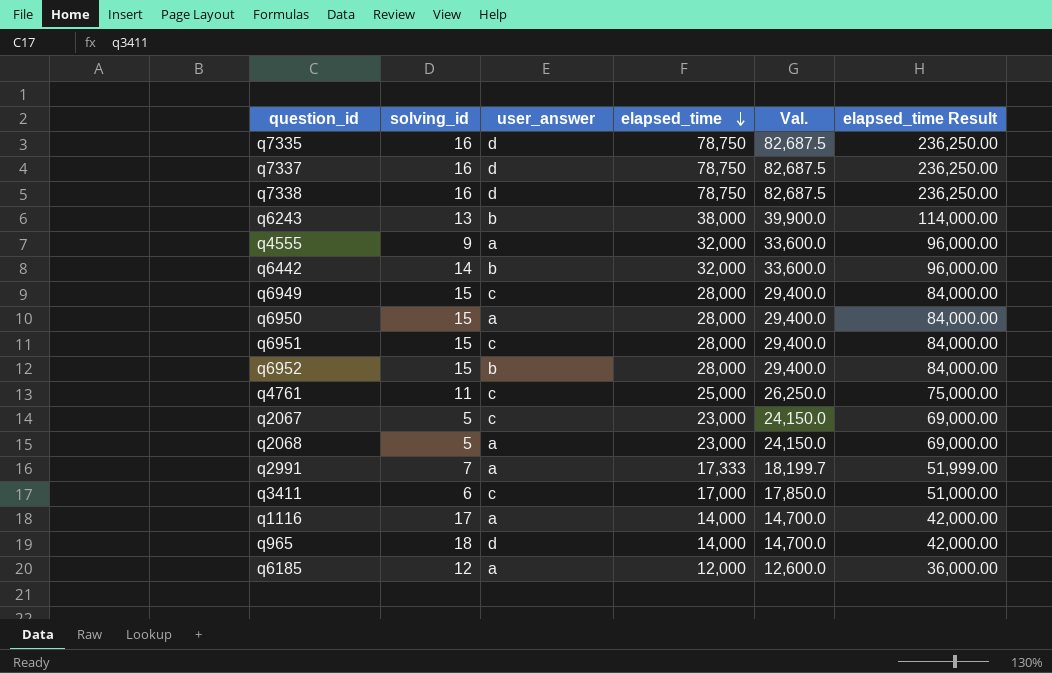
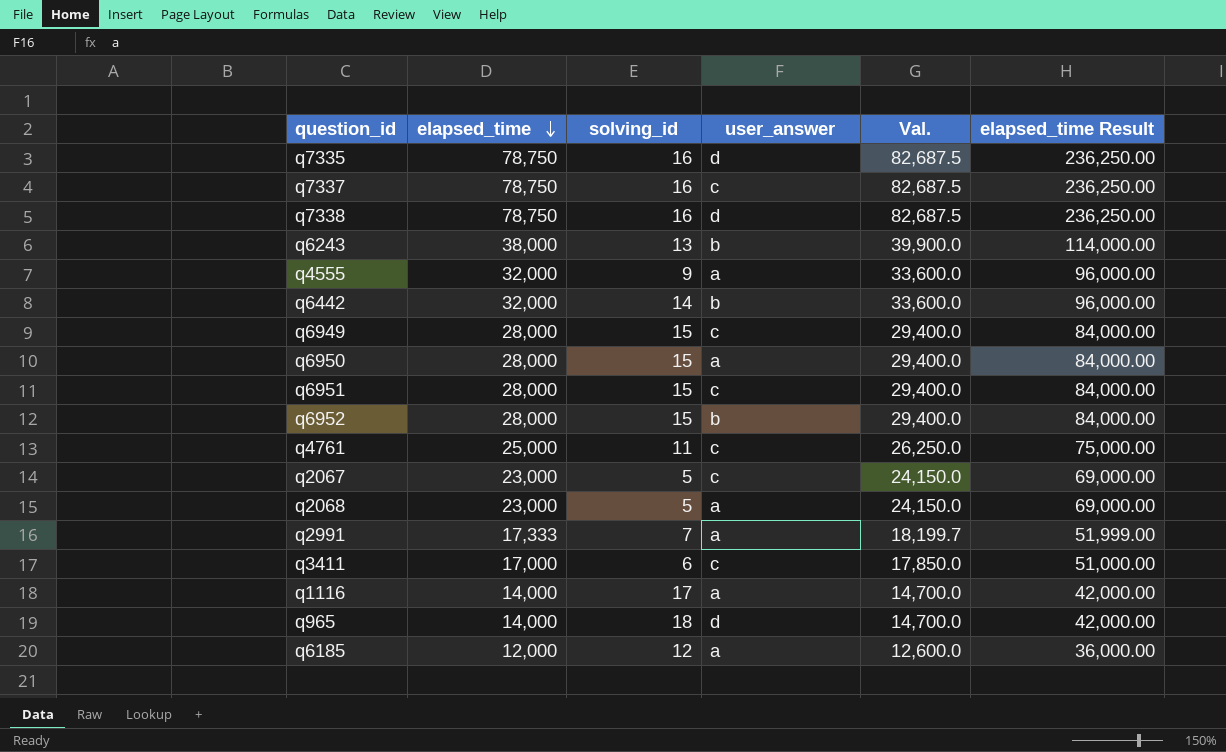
column elapsed_time | position: 4 -> 2
q7337 | user_answer: d -> c

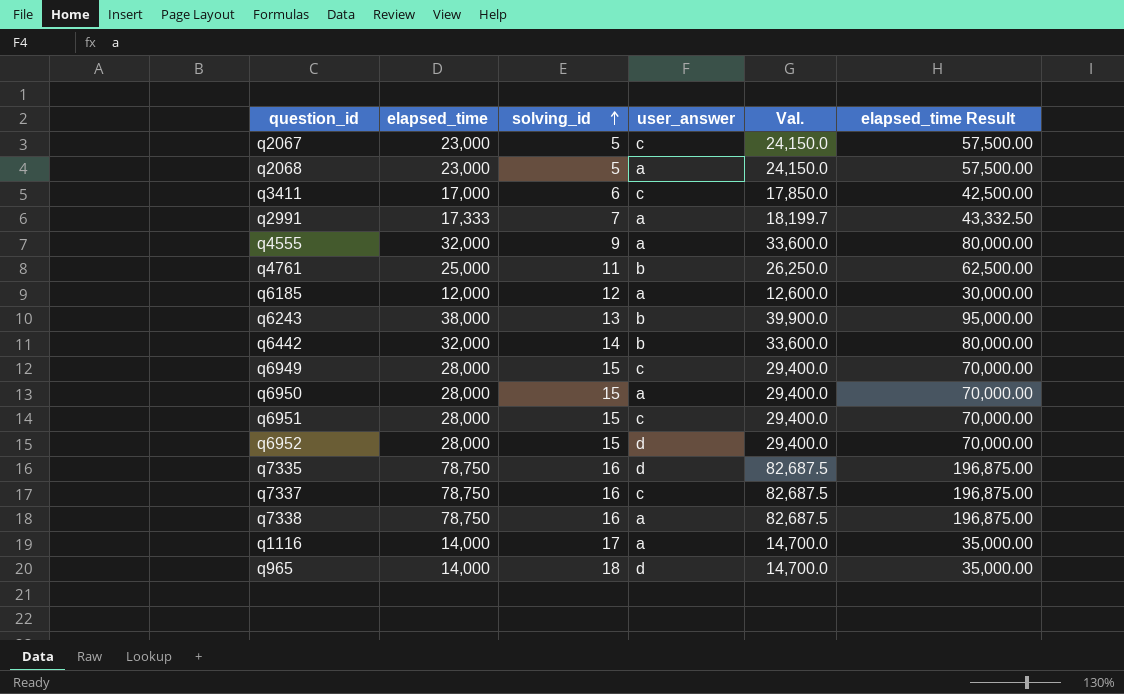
row order: elapsed_time descending -> solving_id ascending
column elapsed_time Result | formula: [elapsed_time] * 3 -> [elapsed_time] * 2.5
q4761 | user_answer: c -> b
q6952 | user_answer: b -> d
q7338 | user_answer: d -> a

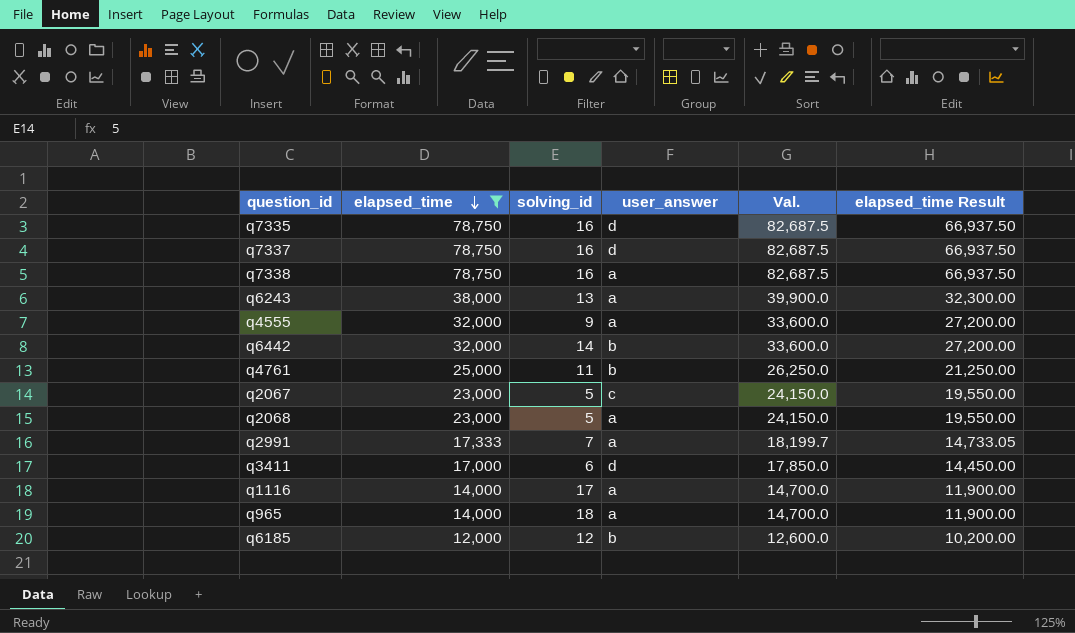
filter: none -> elapsed_time != 28,000
row order: solving_id ascending -> elapsed_time descending
column elapsed_time Result | formula: [elapsed_time] * 2.5 -> [elapsed_time] * 0.85
q7337 | user_answer: c -> d
q6243 | user_answer: b -> a
q3411 | user_answer: c -> d
q965 | user_answer: d -> a
q6185 | user_answer: a -> b

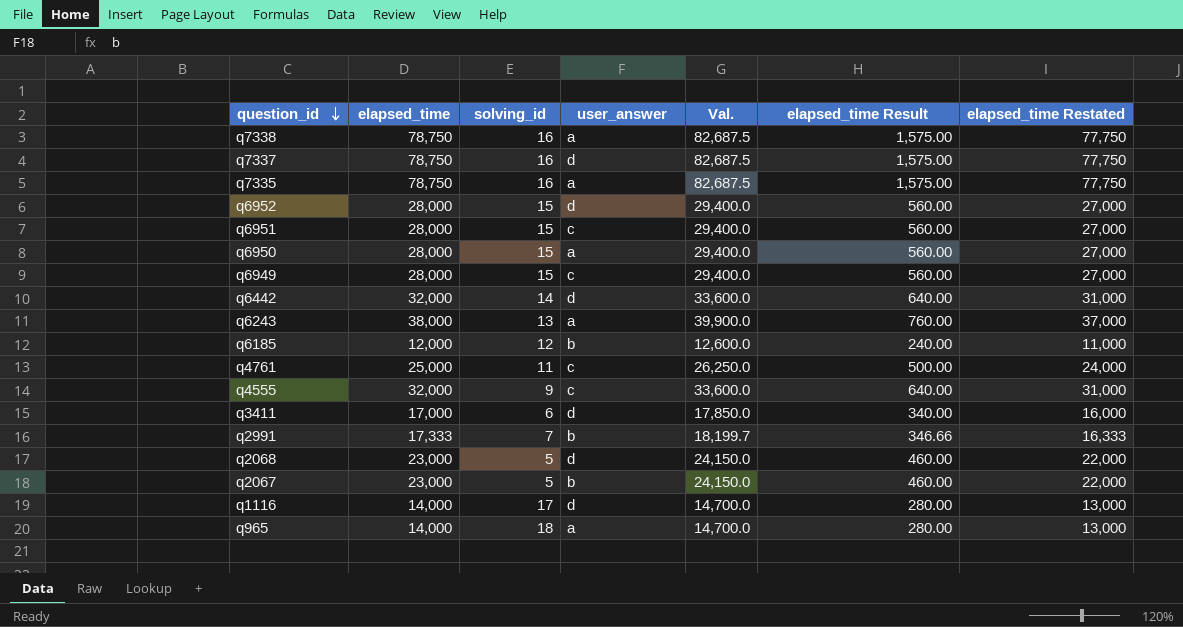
filter: elapsed_time != 28,000 -> none
row order: elapsed_time descending -> question_id descending
column elapsed_time Result | formula: [elapsed_time] * 0.85 -> [elapsed_time] * 0.02
column elapsed_time Restated | formula: none -> [elapsed_time] - 1000
q7335 | user_answer: d -> a
q6442 | user_answer: b -> d
q4761 | user_answer: b -> c
q4555 | user_answer: a -> c
q2991 | user_answer: a -> b
q2068 | user_answer: a -> d
q2067 | user_answer: c -> b
q1116 | user_answer: a -> d

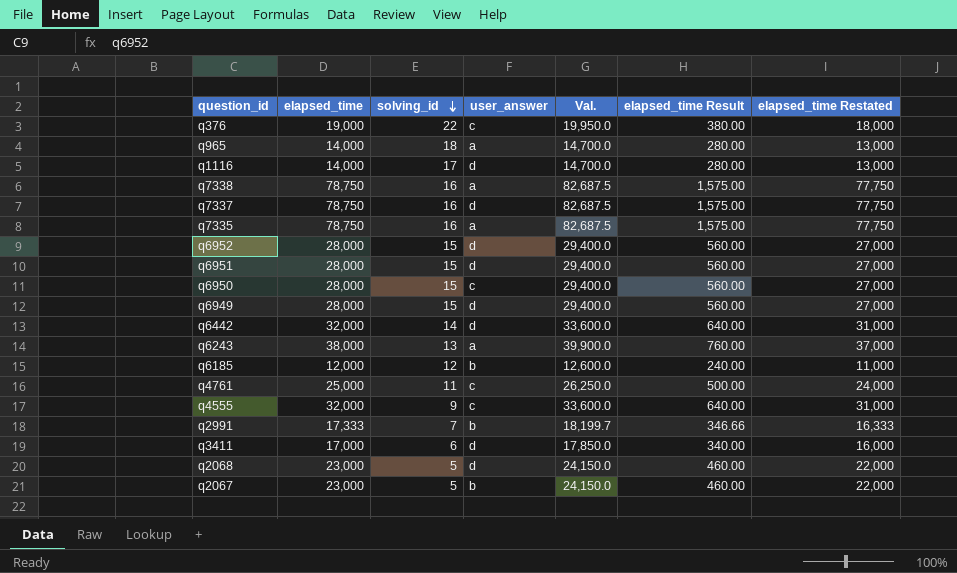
row order: question_id descending -> solving_id descending
row q376: none -> 19,000 | 22 | c | 19,950.0 | 380.00 | 18,000
q6951 | user_answer: c -> d
q6950 | user_answer: a -> c
q6949 | user_answer: c -> d

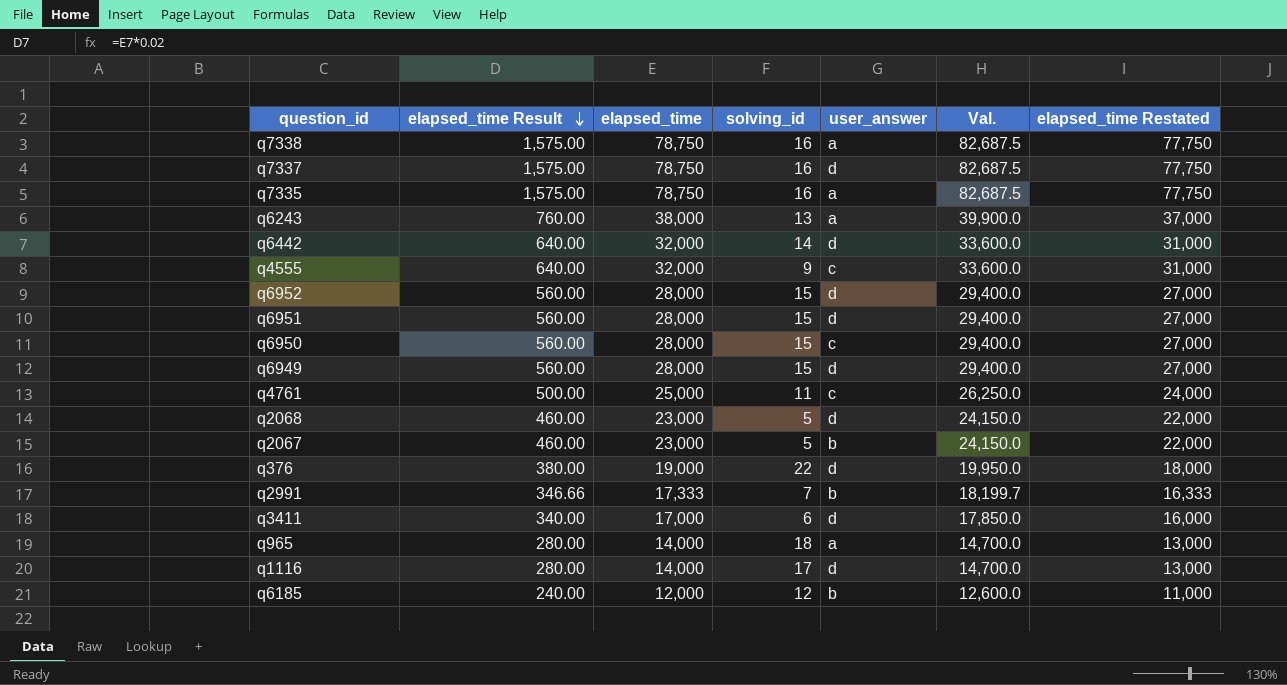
row order: solving_id descending -> elapsed_time Result descending
column elapsed_time Result | position: 6 -> 2
q376 | user_answer: c -> d

